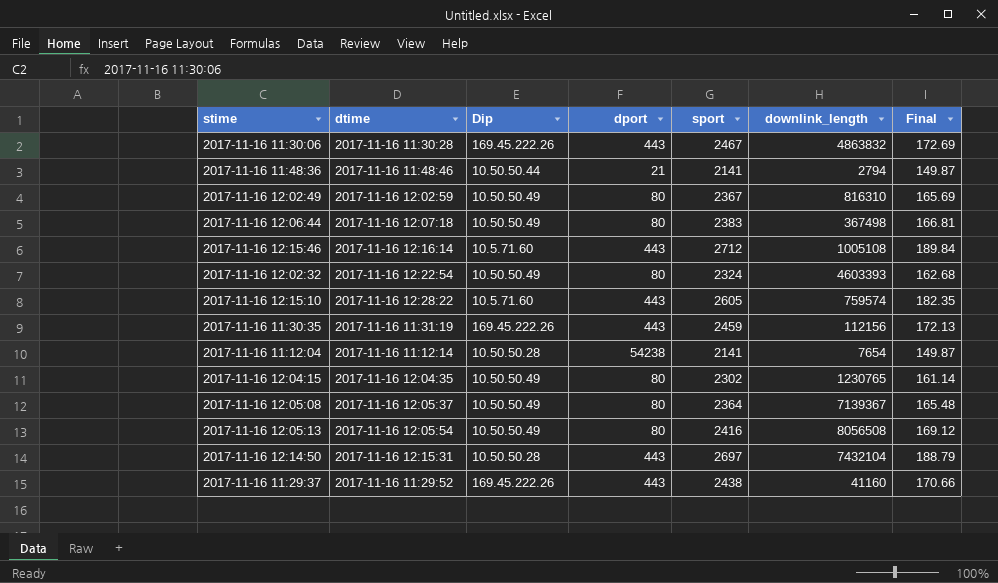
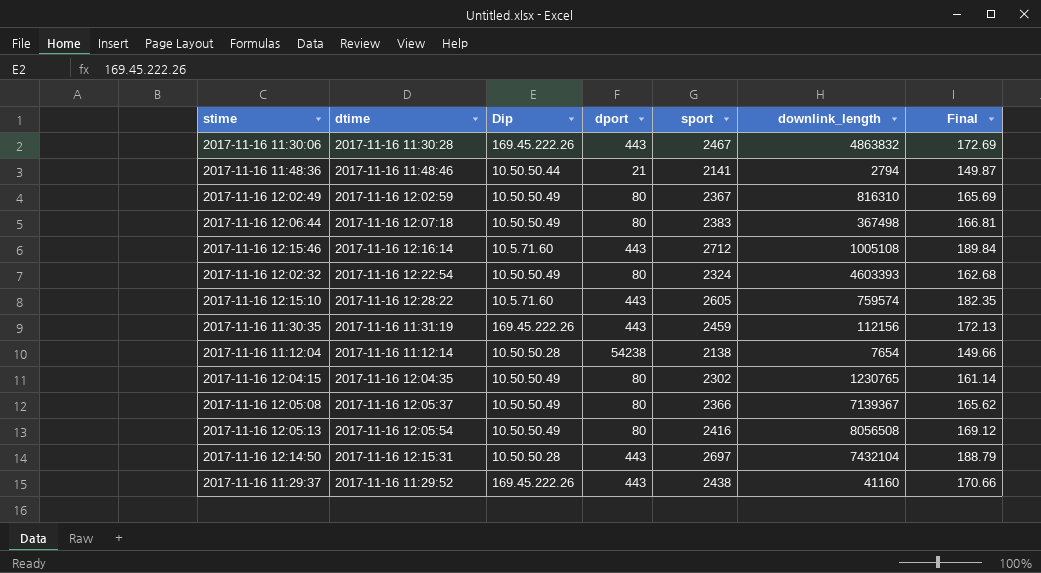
2017-11-16 11:12:04 | sport: 2141 -> 2138
2017-11-16 11:12:04 | Final: 149.87 -> 149.66
2017-11-16 12:05:08 | sport: 2364 -> 2366
2017-11-16 12:05:08 | Final: 165.48 -> 165.62

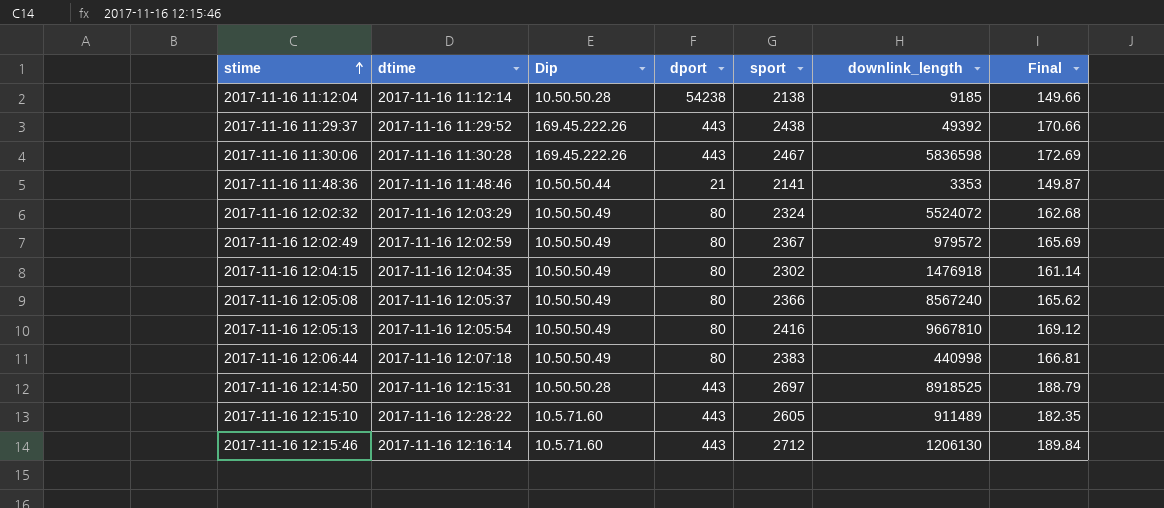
row order: none -> stime ascending
row 2017-11-16 11:30:35: 2017-11-16 11:31:19 | 169.45.222.26 | 443 | 2459 | 112156 | 172.13 -> none
2017-11-16 11:12:04 | downlink_length: 7654 -> 9185
2017-11-16 11:29:37 | downlink_length: 41160 -> 49392
2017-11-16 11:30:06 | downlink_length: 4863832 -> 5836598
2017-11-16 11:48:36 | downlink_length: 2794 -> 3353
2017-11-16 12:02:32 | dtime: 2017-11-16 12:22:54 -> 2017-11-16 12:03:29
2017-11-16 12:02:32 | downlink_length: 4603393 -> 5524072
2017-11-16 12:02:49 | downlink_length: 816310 -> 979572
2017-11-16 12:04:15 | downlink_length: 1230765 -> 1476918
2017-11-16 12:05:08 | downlink_length: 7139367 -> 8567240
2017-11-16 12:05:13 | downlink_length: 8056508 -> 9667810
2017-11-16 12:06:44 | downlink_length: 367498 -> 440998
2017-11-16 12:14:50 | downlink_length: 7432104 -> 8918525
2017-11-16 12:15:10 | downlink_length: 759574 -> 911489
2017-11-16 12:15:46 | downlink_length: 1005108 -> 1206130

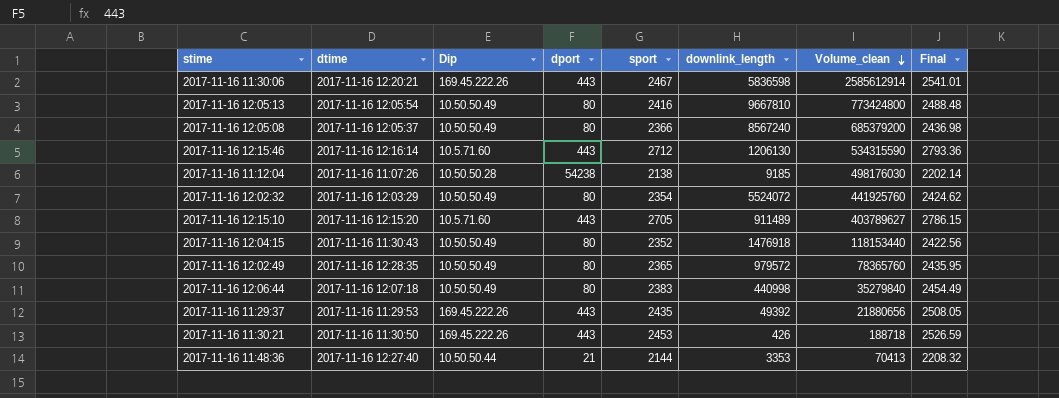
row order: stime ascending -> Volume_clean descending
column Volume_clean | formula: none -> [dport] * [downlink_length]
column Final | formula: [sport] * 0.07 -> [sport] * 1.03
row 2017-11-16 12:14:50: 2017-11-16 12:15:31 | 10.50.50.28 | 443 | 2697 | 8918525 | 188.79 -> none
2017-11-16 11:30:06 | dtime: 2017-11-16 11:30:28 -> 2017-11-16 12:20:21
2017-11-16 11:12:04 | dtime: 2017-11-16 11:12:14 -> 2017-11-16 11:07:26
2017-11-16 12:02:32 | sport: 2324 -> 2354
2017-11-16 12:15:10 | dtime: 2017-11-16 12:28:22 -> 2017-11-16 12:15:20
2017-11-16 12:15:10 | sport: 2605 -> 2705
2017-11-16 12:04:15 | dtime: 2017-11-16 12:04:35 -> 2017-11-16 11:30:43
2017-11-16 12:04:15 | sport: 2302 -> 2352
2017-11-16 12:02:49 | dtime: 2017-11-16 12:02:59 -> 2017-11-16 12:28:35
2017-11-16 12:02:49 | sport: 2367 -> 2365
2017-11-16 11:29:37 | dtime: 2017-11-16 11:29:52 -> 2017-11-16 11:29:53
2017-11-16 11:29:37 | sport: 2438 -> 2435
row 2017-11-16 11:30:21: none -> 2017-11-16 11:30:50 | 169.45.222.26 | 443 | 2453 | 426 | 188718 | 2526.59
2017-11-16 11:48:36 | dtime: 2017-11-16 11:48:46 -> 2017-11-16 12:27:40
2017-11-16 11:48:36 | sport: 2141 -> 2144

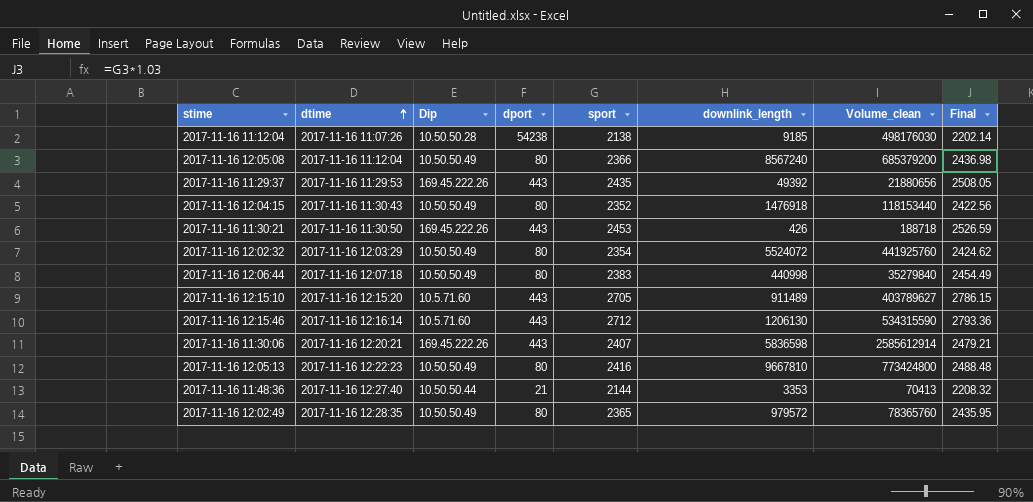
row order: Volume_clean descending -> dtime ascending
2017-11-16 12:05:08 | dtime: 2017-11-16 12:05:37 -> 2017-11-16 11:12:04
2017-11-16 11:30:06 | sport: 2467 -> 2407
2017-11-16 11:30:06 | Final: 2541.01 -> 2479.21
2017-11-16 12:05:13 | dtime: 2017-11-16 12:05:54 -> 2017-11-16 12:22:23

